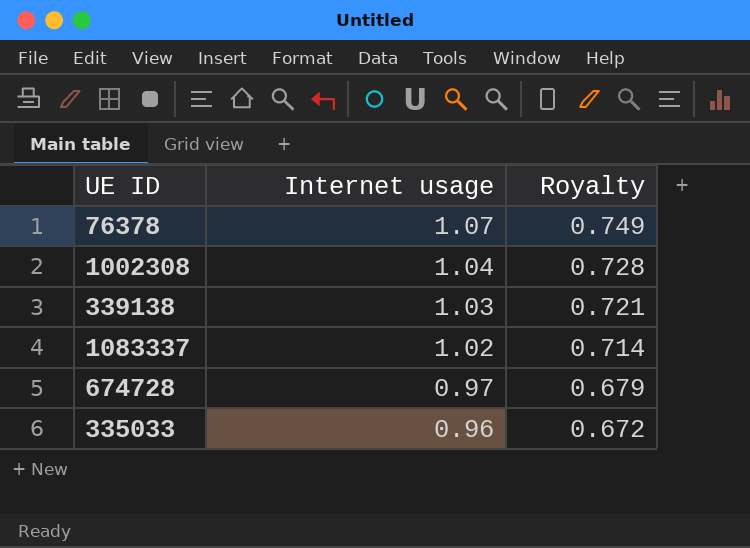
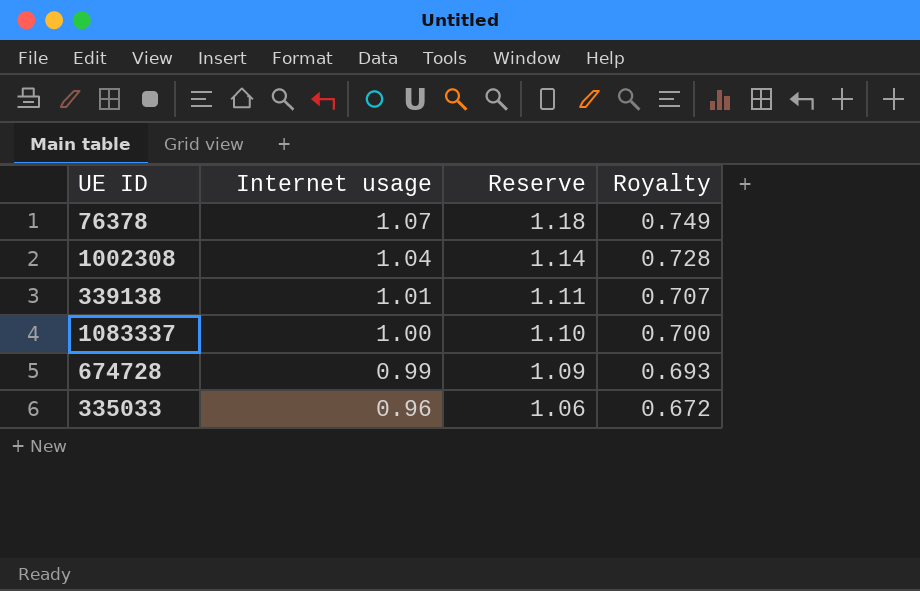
column Reserve | formula: none -> [Internet usage] * 1.1
339138 | Internet usage: 1.03 -> 1.01
339138 | Royalty: 0.721 -> 0.707
1083337 | Internet usage: 1.02 -> 1.00
1083337 | Royalty: 0.714 -> 0.700
674728 | Internet usage: 0.97 -> 0.99
674728 | Royalty: 0.679 -> 0.693

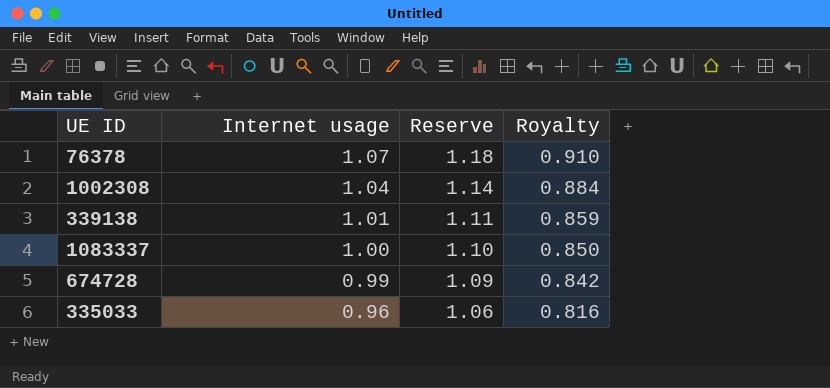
column Royalty | formula: [Internet usage] * 0.7 -> [Internet usage] * 0.85

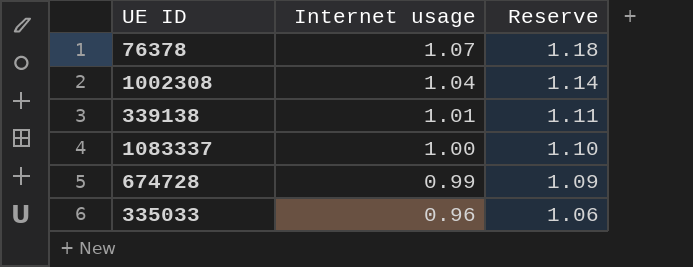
column Royalty | formula: [Internet usage] * 0.85 -> none

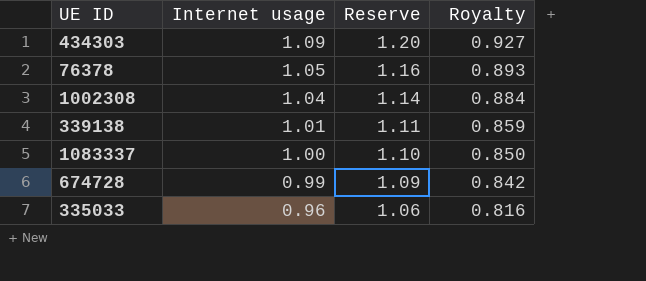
column Royalty | formula: none -> [Internet usage] * 0.85
row 434303: none -> 1.09 | 1.20 | 0.927
76378 | Internet usage: 1.07 -> 1.05
76378 | Reserve: 1.18 -> 1.16

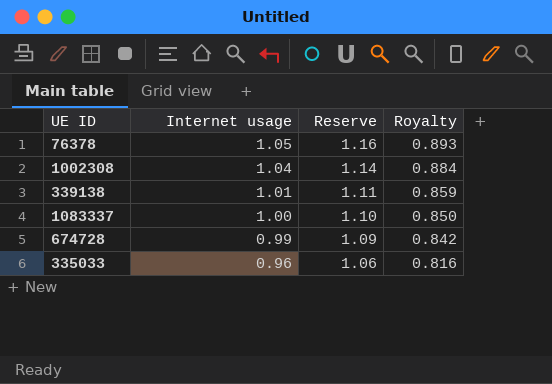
row 434303: 1.09 | 1.20 | 0.927 -> none

